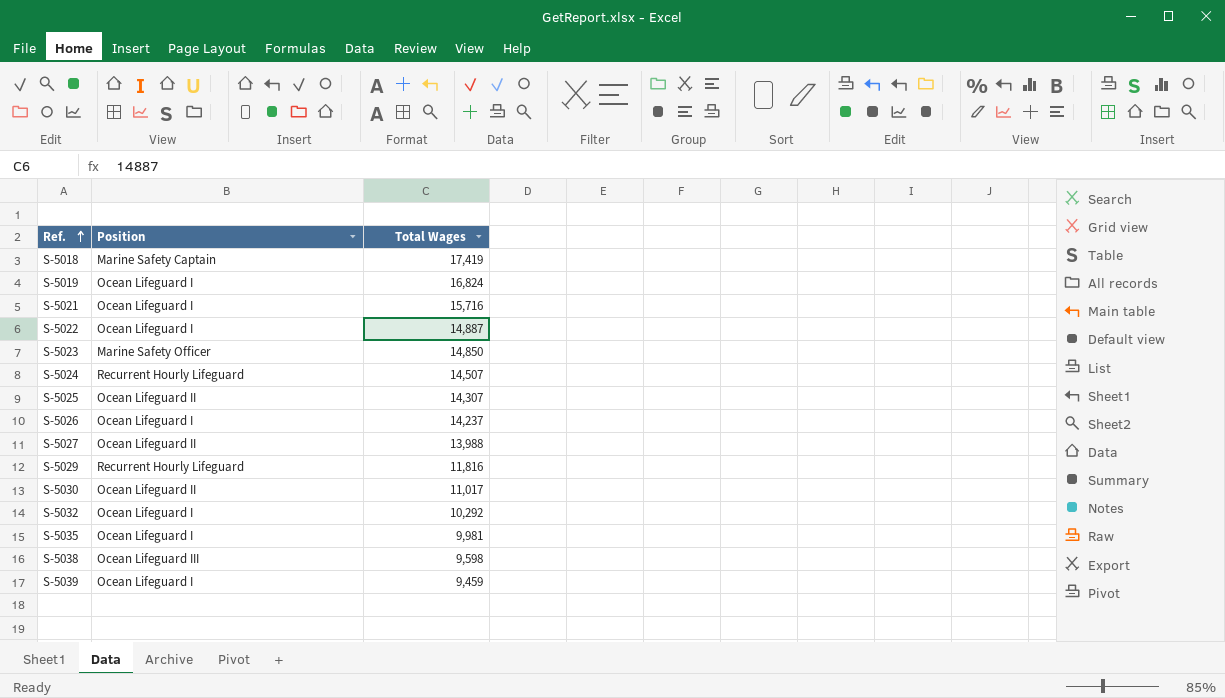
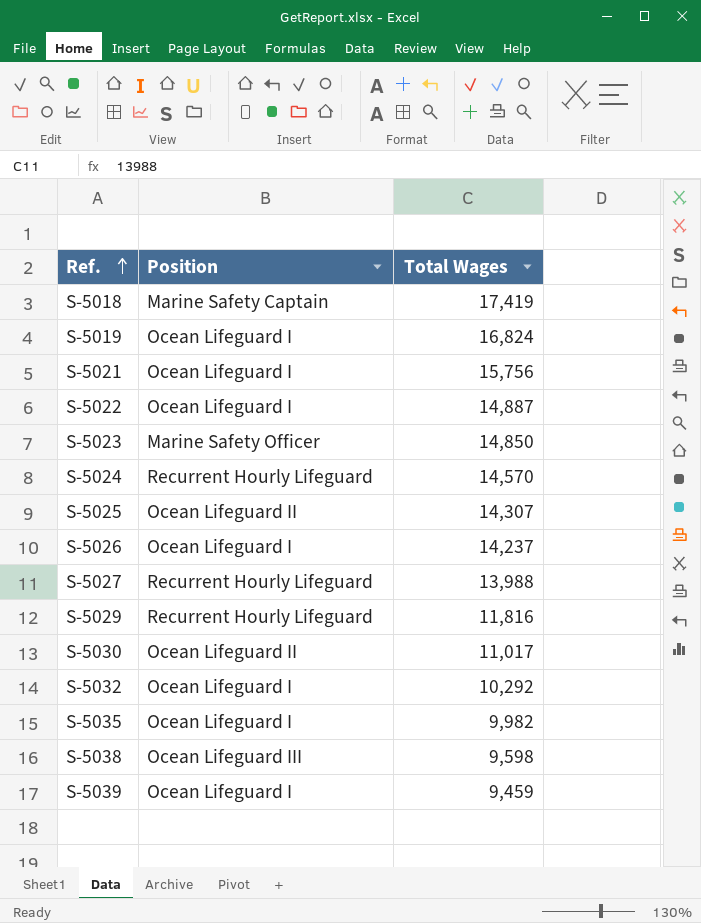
S-5021 | Total Wages: 15,716 -> 15,756
S-5024 | Total Wages: 14,507 -> 14,570
S-5027 | Position: Ocean Lifeguard II -> Recurrent Hourly Lifeguard
S-5035 | Total Wages: 9,981 -> 9,982

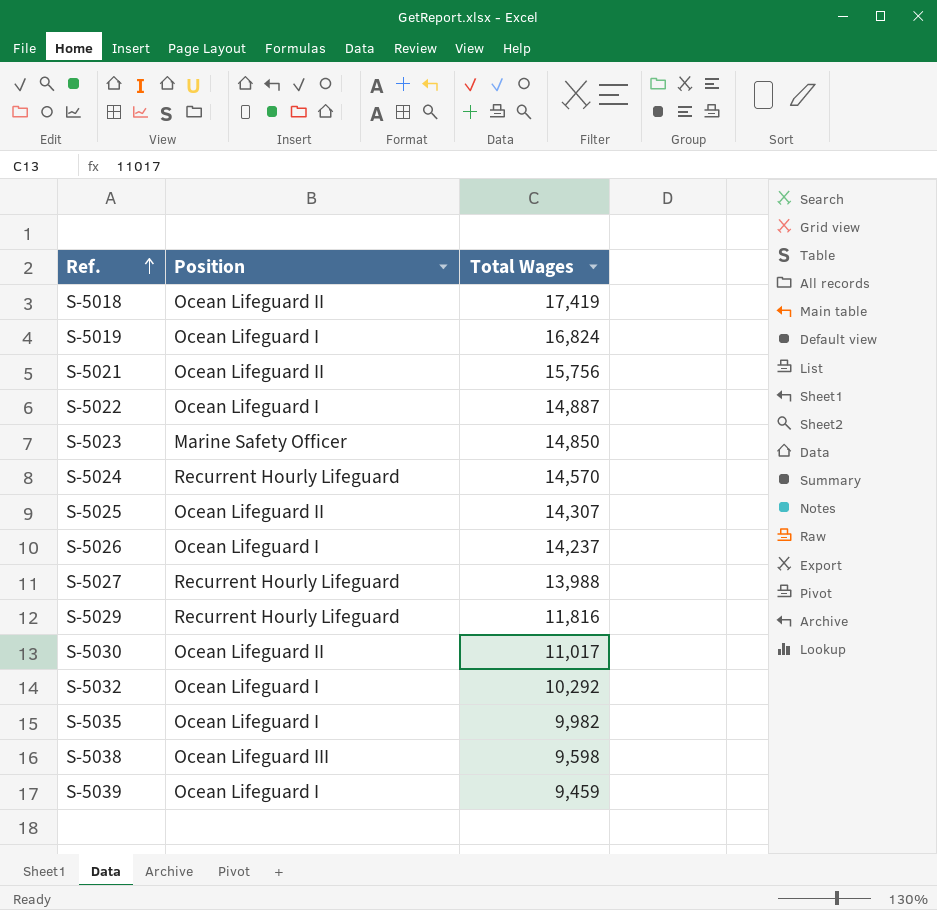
S-5018 | Position: Marine Safety Captain -> Ocean Lifeguard II
S-5021 | Position: Ocean Lifeguard I -> Ocean Lifeguard II

